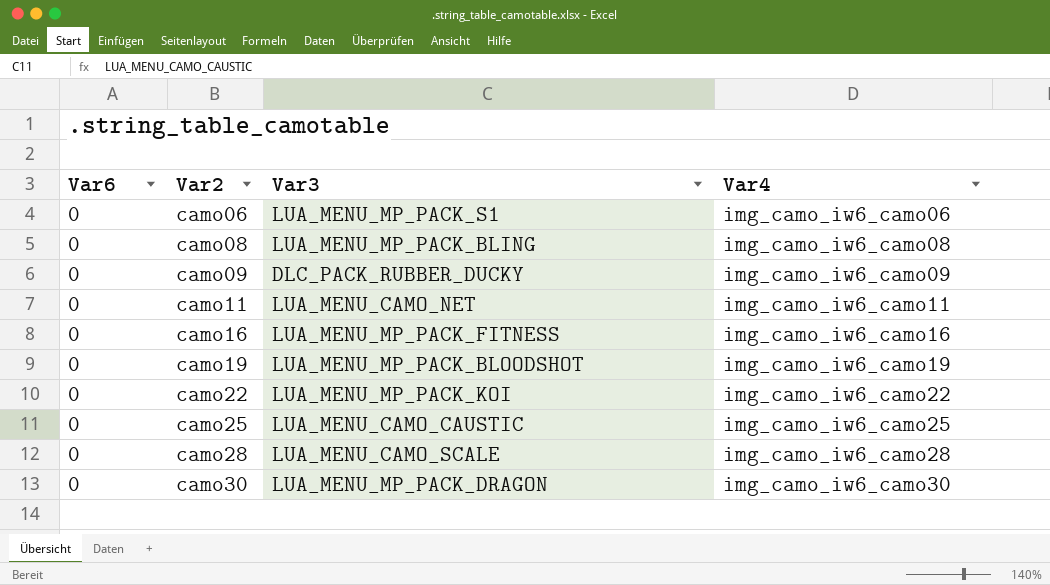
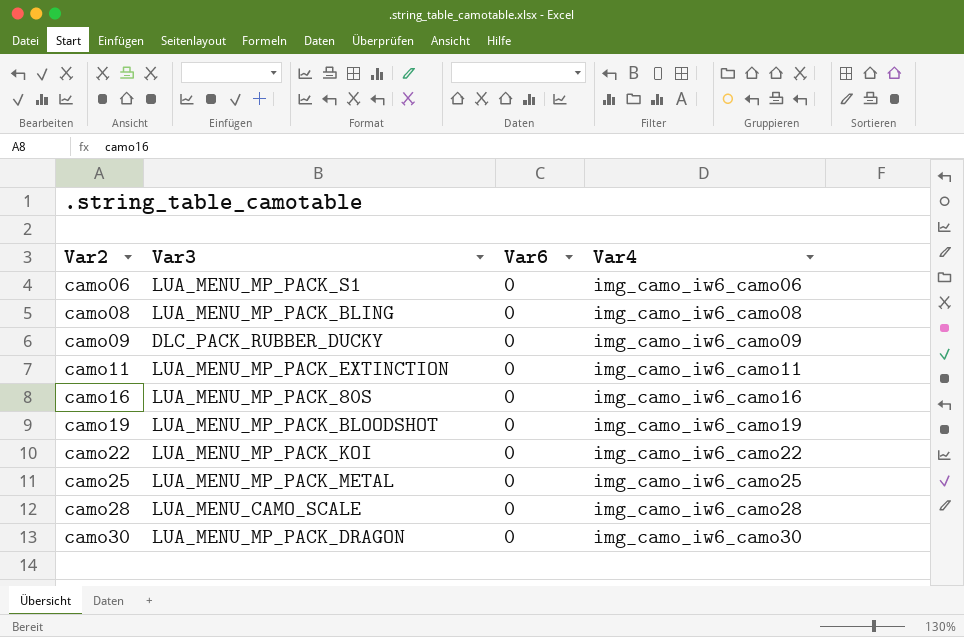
column Var6 | position: 1 -> 3
camo11 | Var3: LUA_MENU_CAMO_NET -> LUA_MENU_MP_PACK_EXTINCTION
camo16 | Var3: LUA_MENU_MP_PACK_FITNESS -> LUA_MENU_MP_PACK_80S
camo25 | Var3: LUA_MENU_CAMO_CAUSTIC -> LUA_MENU_MP_PACK_METAL

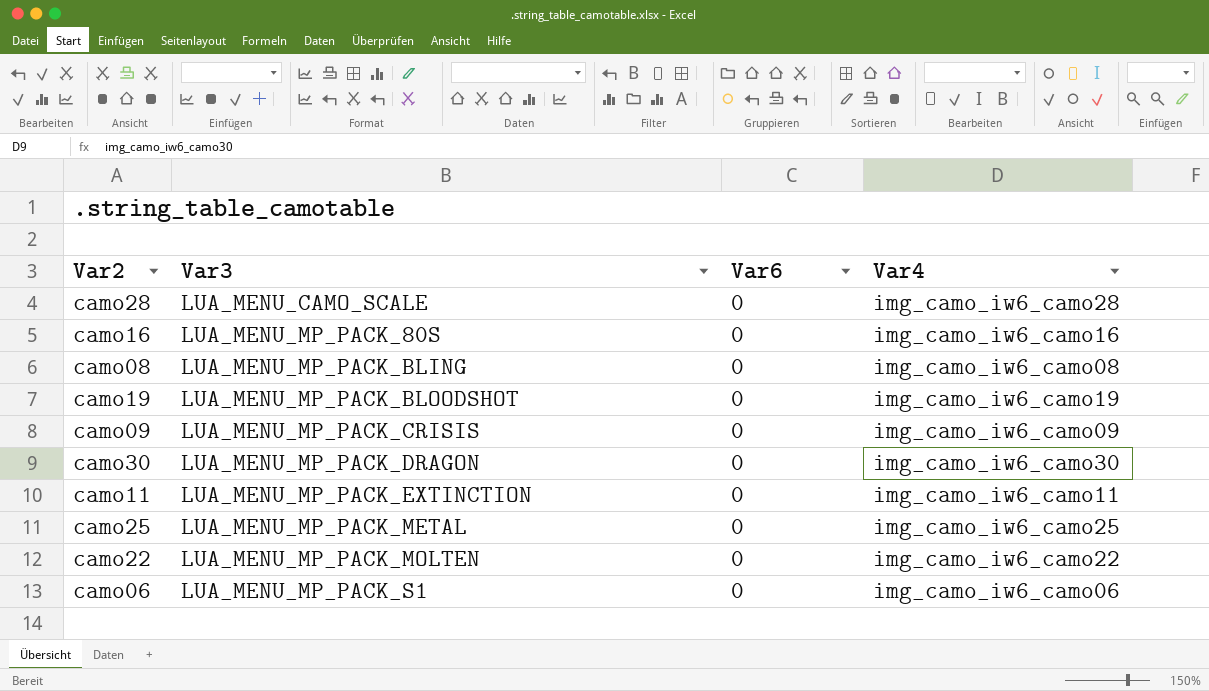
row order: Var2 ascending -> Var3 ascending
camo09 | Var3: DLC_PACK_RUBBER_DUCKY -> LUA_MENU_MP_PACK_CRISIS
camo22 | Var3: LUA_MENU_MP_PACK_KOI -> LUA_MENU_MP_PACK_MOLTEN

